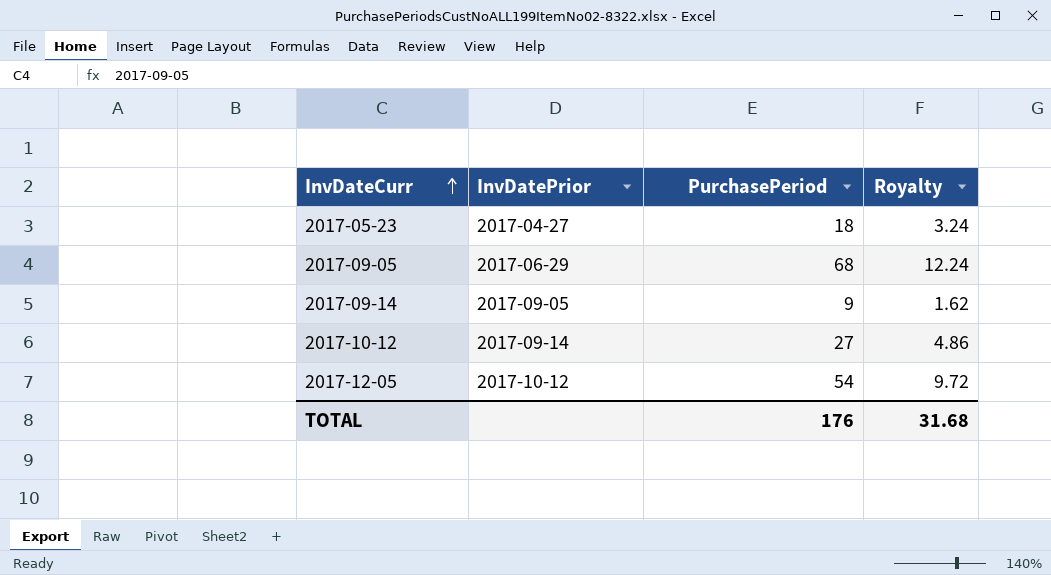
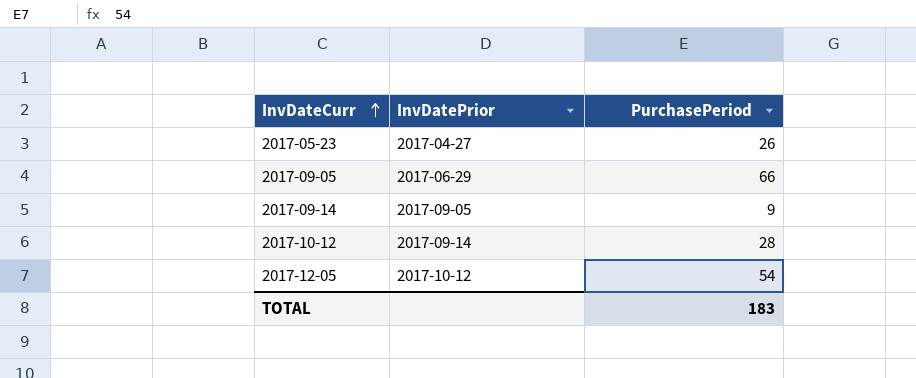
column Royalty | formula: [PurchasePeriod] * 0.18 -> none
2017-05-23 | PurchasePeriod: 18 -> 26
2017-09-05 | PurchasePeriod: 68 -> 66
2017-10-12 | PurchasePeriod: 27 -> 28
TOTAL | PurchasePeriod: 176 -> 183

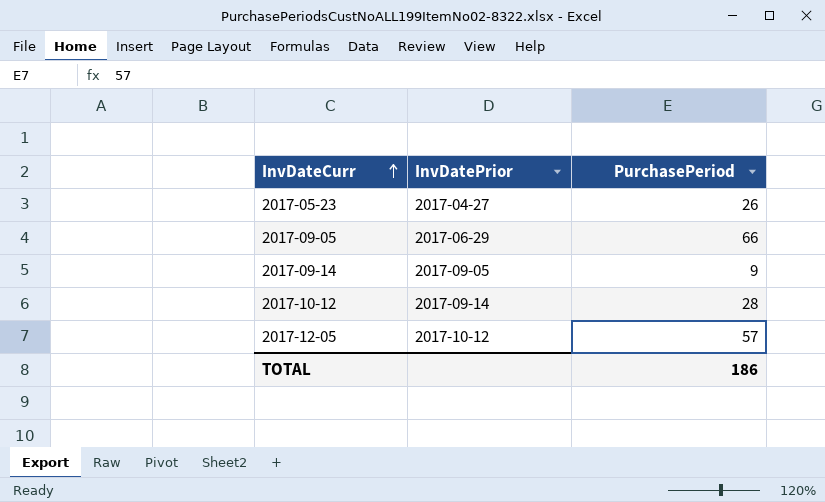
2017-12-05 | PurchasePeriod: 54 -> 57
TOTAL | PurchasePeriod: 183 -> 186

